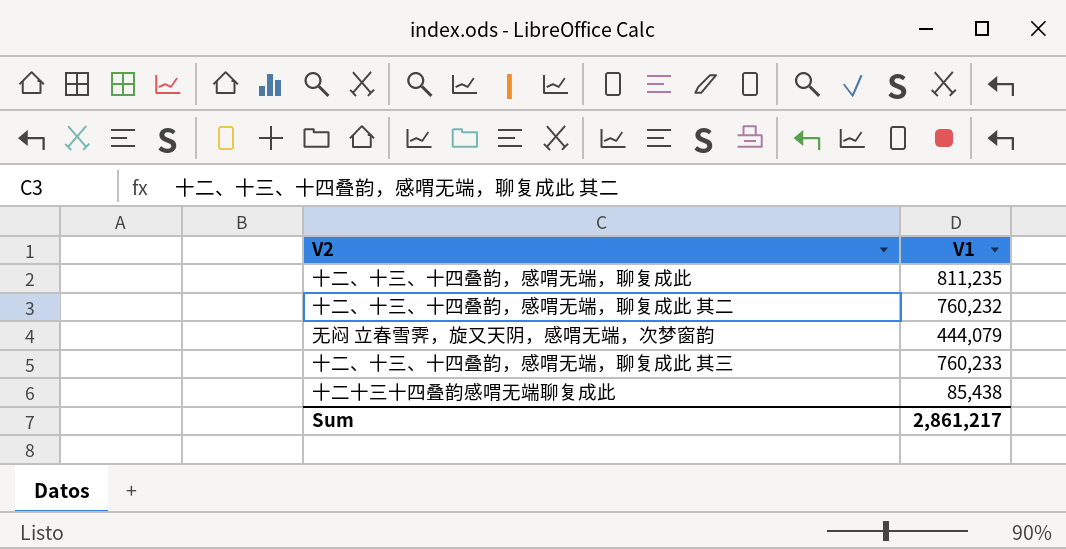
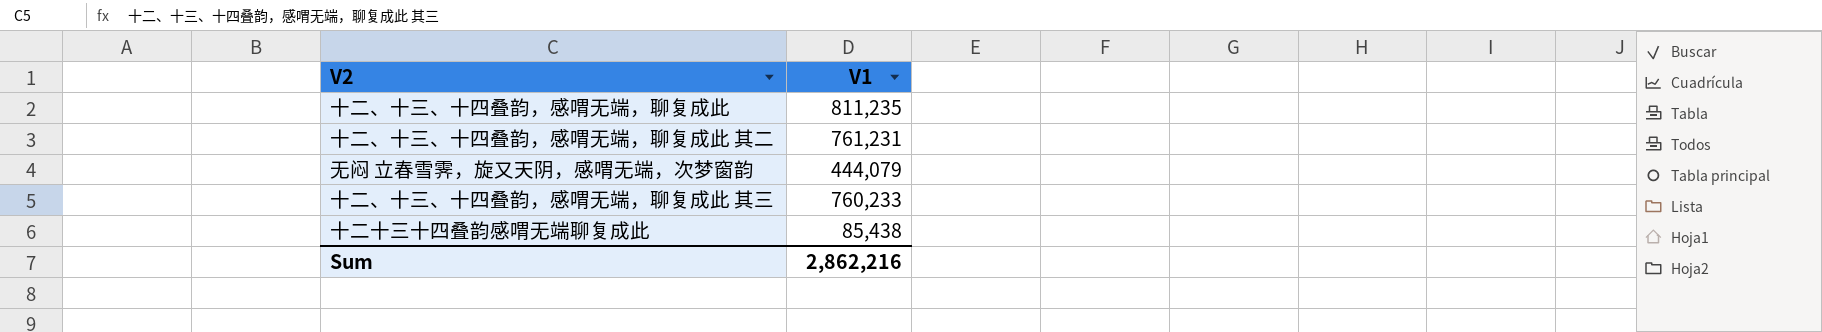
十二、十三、十四叠韵，感喟无端，聊复成此 其二 | V1: 760,232 -> 761,231
Sum | V1: 2,861,217 -> 2,862,216

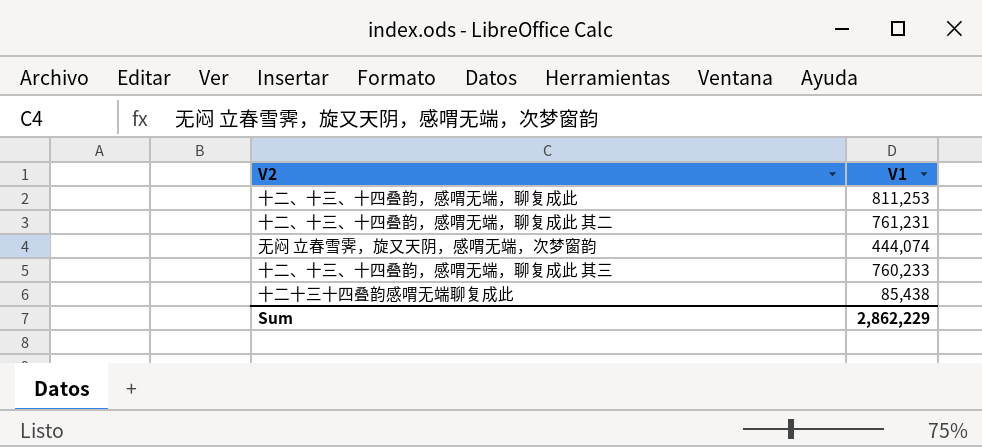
十二、十三、十四叠韵，感喟无端，聊复成此 | V1: 811,235 -> 811,253
无闷 立春雪霁，旋又天阴，感喟无端，次梦窗韵 | V1: 444,079 -> 444,074
Sum | V1: 2,862,216 -> 2,862,229

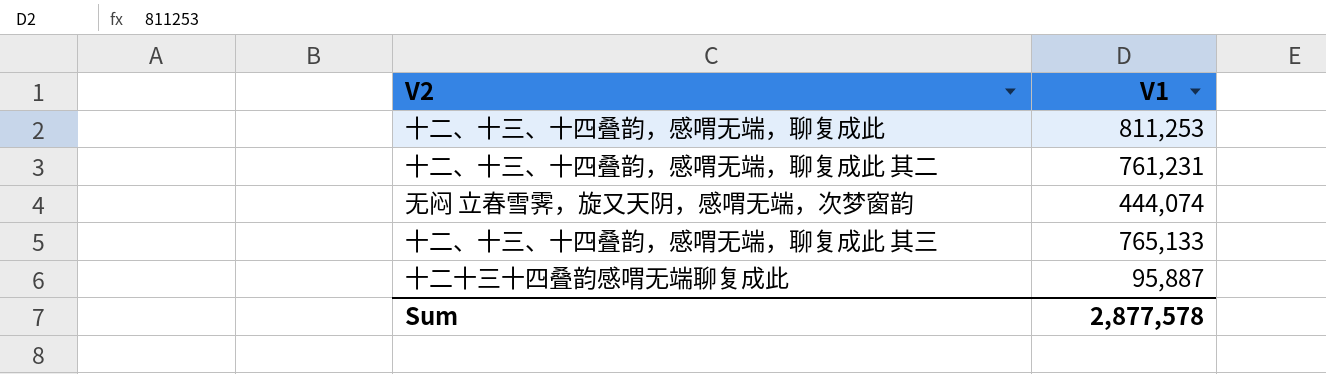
十二、十三、十四叠韵，感喟无端，聊复成此 其三 | V1: 760,233 -> 765,133
十二十三十四叠韵感喟无端聊复成此 | V1: 85,438 -> 95,887
Sum | V1: 2,862,229 -> 2,877,578

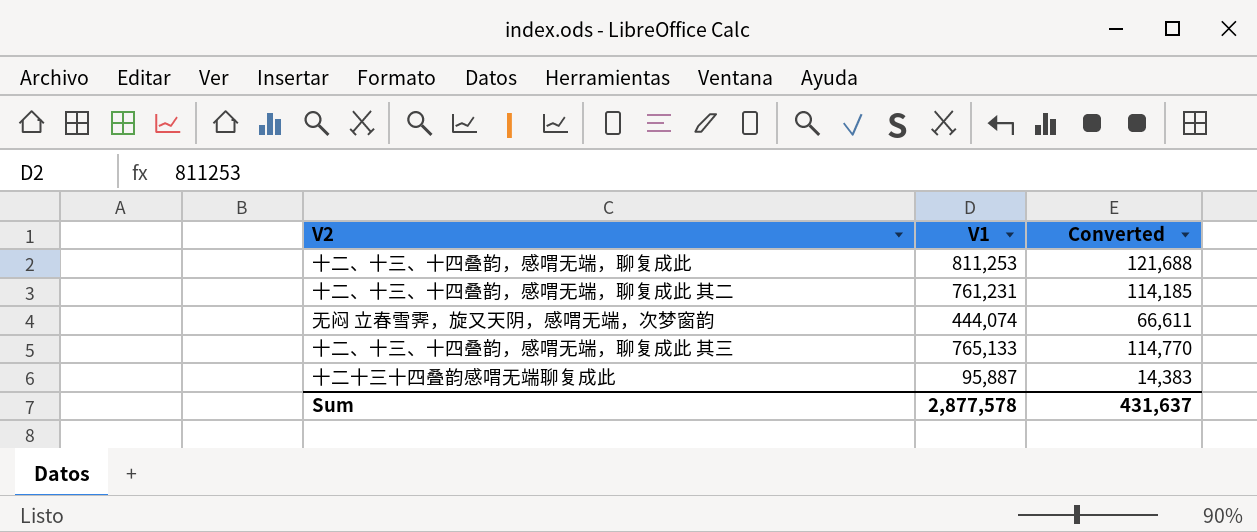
column Converted | formula: none -> [V1] * 0.15

